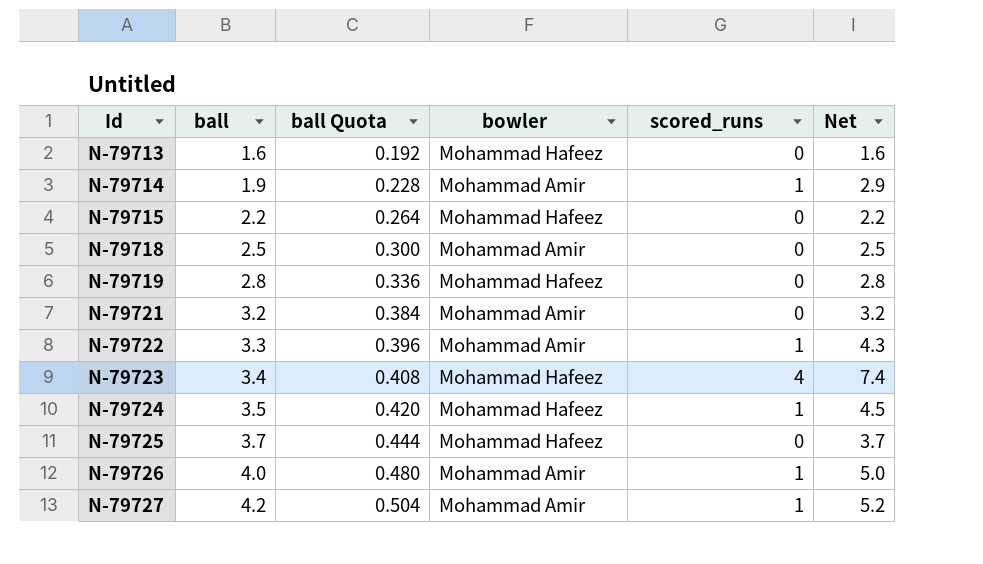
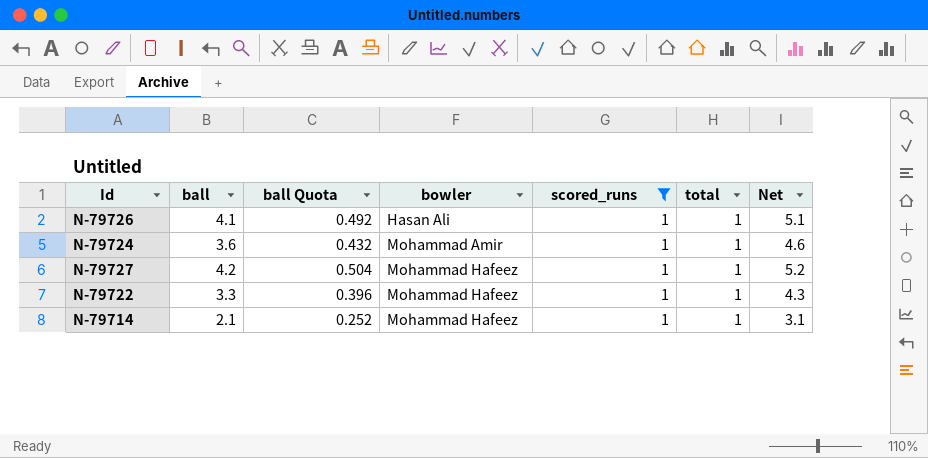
filter: none -> scored_runs = 1
row order: Id ascending -> bowler ascending
column total | position: none -> 6
N-79726 | ball: 4.0 -> 4.1
N-79726 | ball Quota: 0.480 -> 0.492
N-79726 | bowler: Mohammad Amir -> Hasan Ali
N-79726 | Net: 5.0 -> 5.1
N-79724 | ball: 3.5 -> 3.6
N-79724 | ball Quota: 0.420 -> 0.432
N-79724 | bowler: Mohammad Hafeez -> Mohammad Amir
N-79724 | Net: 4.5 -> 4.6
N-79727 | bowler: Mohammad Amir -> Mohammad Hafeez
N-79722 | bowler: Mohammad Amir -> Mohammad Hafeez
N-79714 | ball: 1.9 -> 2.1
N-79714 | ball Quota: 0.228 -> 0.252
N-79714 | bowler: Mohammad Amir -> Mohammad Hafeez
N-79714 | Net: 2.9 -> 3.1

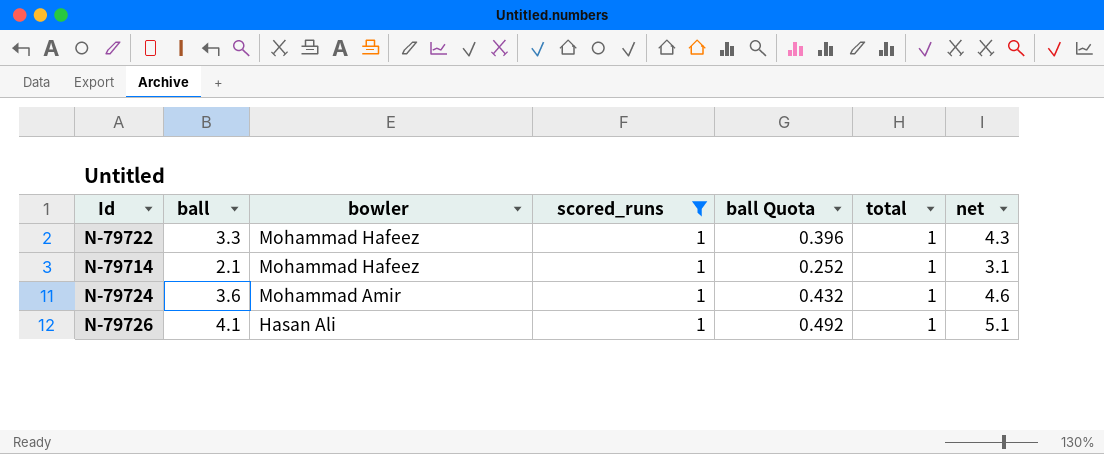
row order: bowler ascending -> bowler descending
column ball Quota | position: 3 -> 5
column name: Net -> net
row N-79727: 4.2 | 0.504 | Mohammad Hafeez | 1 | 1 | 5.2 -> none

